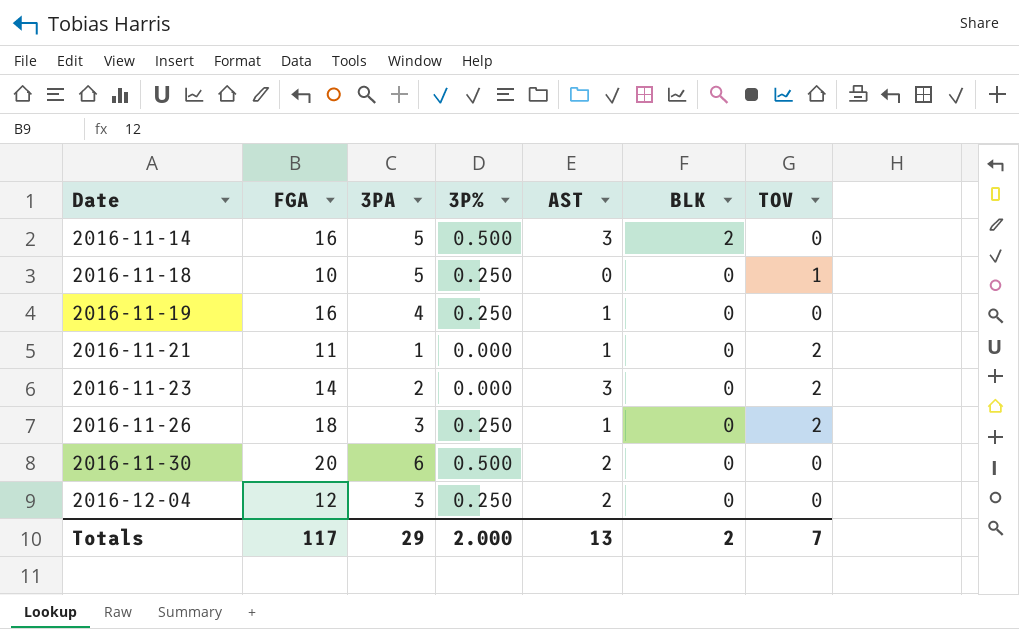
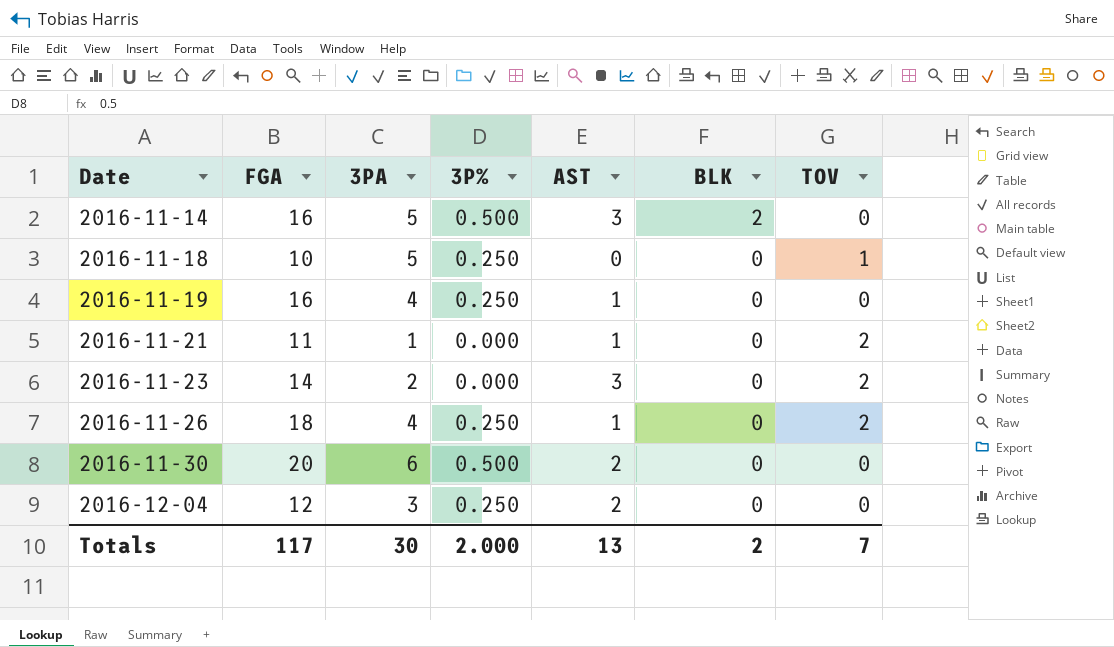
2016-11-26 | 3PA: 3 -> 4
Totals | 3PA: 29 -> 30

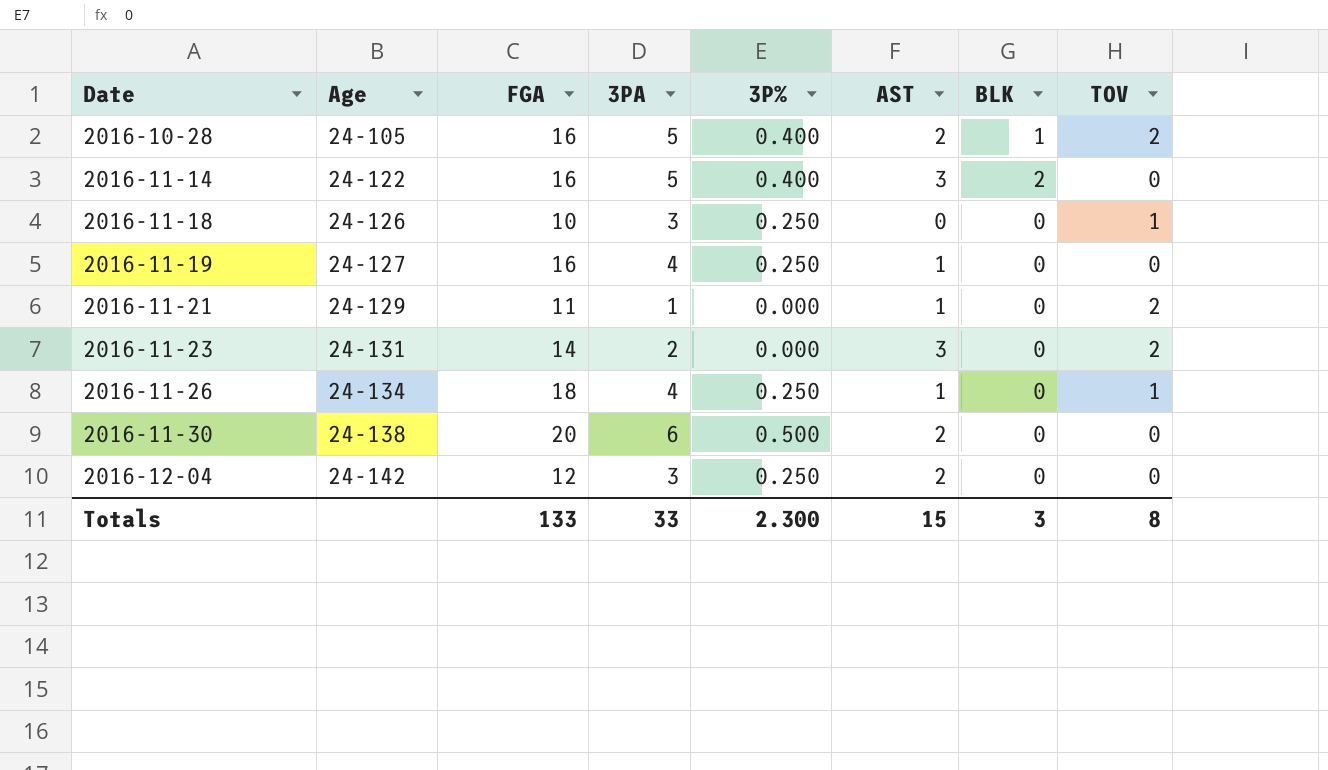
column Age | position: none -> 2
row 2016-10-28: none -> 24-105 | 16 | 5 | 0.400 | 2 | 1 | 2
2016-11-14 | 3P%: 0.500 -> 0.400
2016-11-18 | 3PA: 5 -> 3
2016-11-26 | TOV: 2 -> 1
Totals | FGA: 117 -> 133
Totals | 3PA: 30 -> 33
Totals | 3P%: 2.000 -> 2.300
Totals | AST: 13 -> 15
Totals | BLK: 2 -> 3
Totals | TOV: 7 -> 8

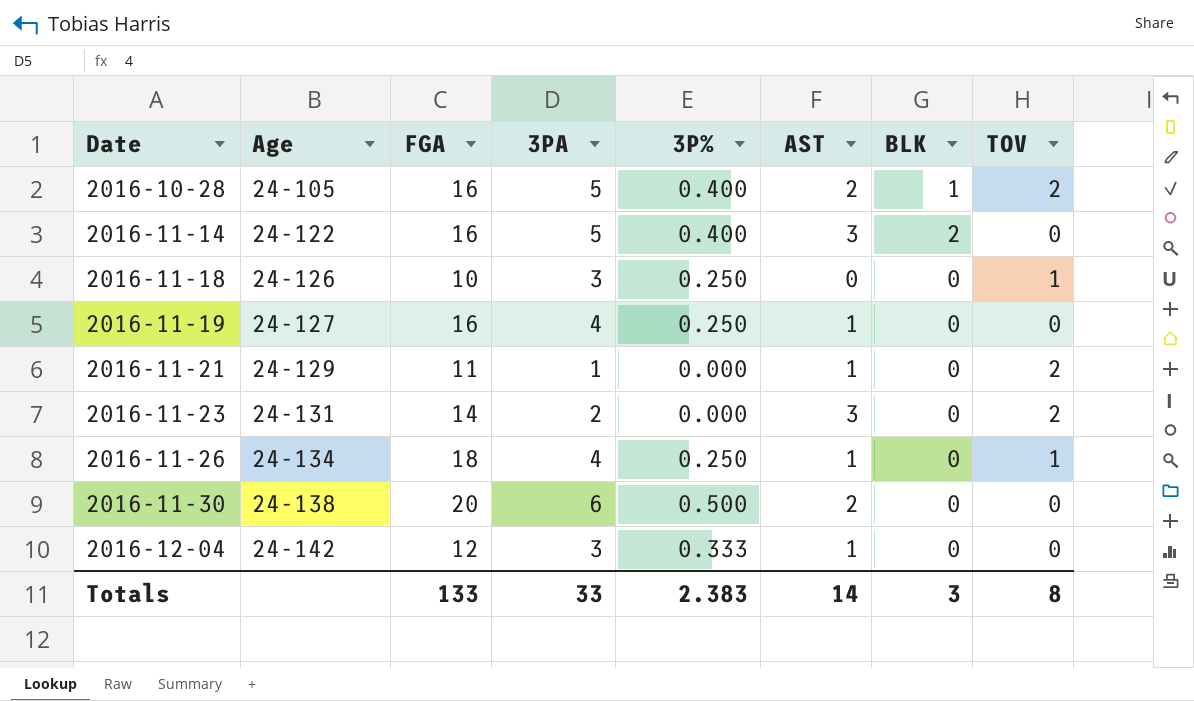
2016-12-04 | 3P%: 0.250 -> 0.333
2016-12-04 | AST: 2 -> 1
Totals | 3P%: 2.300 -> 2.383
Totals | AST: 15 -> 14

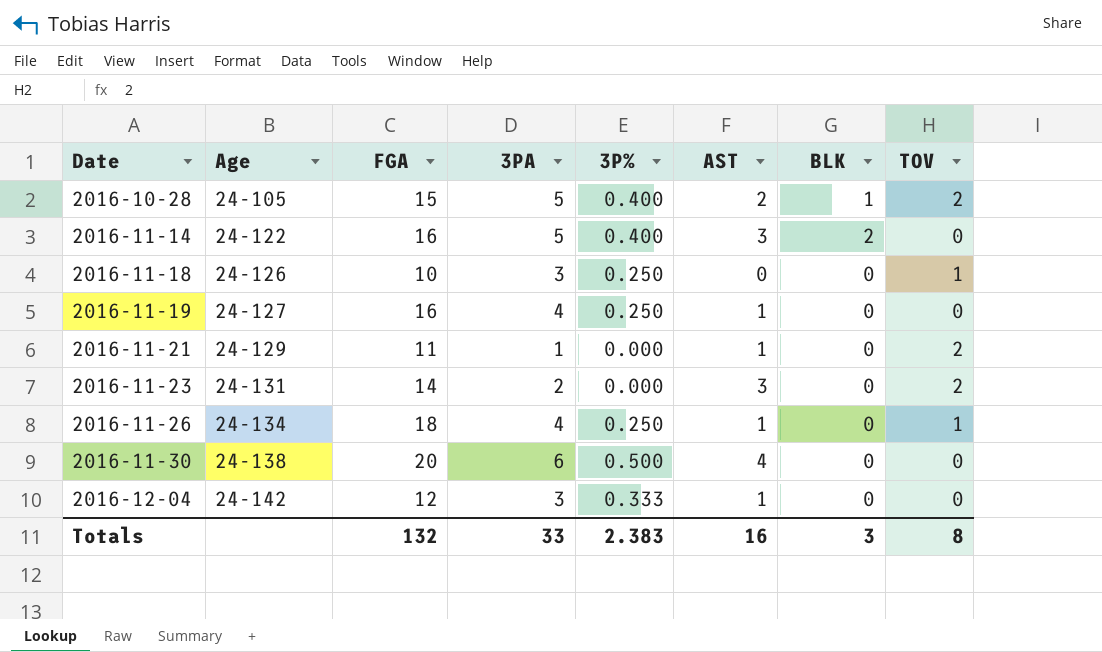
2016-10-28 | FGA: 16 -> 15
2016-11-30 | AST: 2 -> 4
Totals | FGA: 133 -> 132
Totals | AST: 14 -> 16

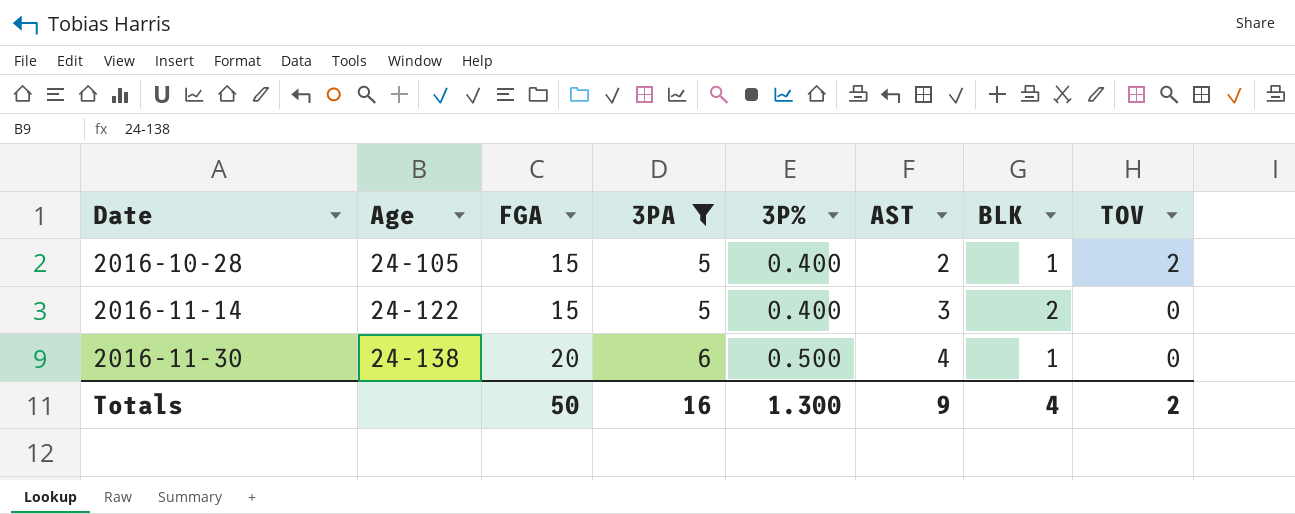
filter: none -> 3PA >= 5
2016-11-14 | FGA: 16 -> 15
2016-11-30 | BLK: 0 -> 1
Totals | FGA: 132 -> 50
Totals | 3PA: 33 -> 16
Totals | 3P%: 2.383 -> 1.300
Totals | AST: 16 -> 9
Totals | BLK: 3 -> 4
Totals | TOV: 8 -> 2

